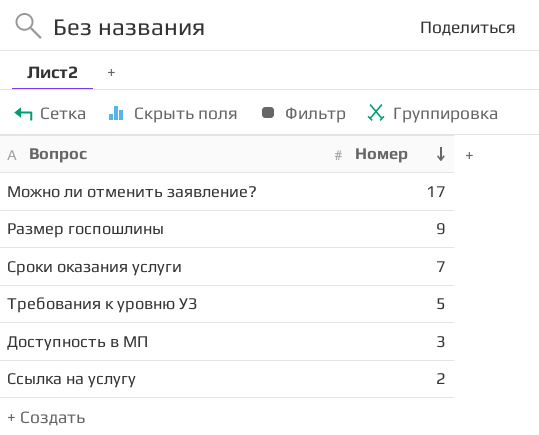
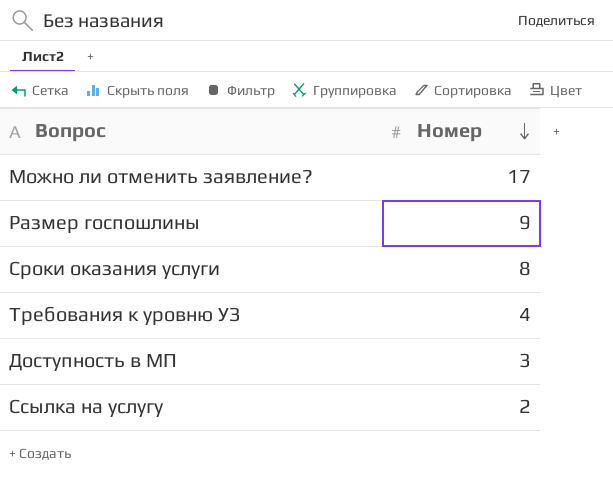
Сроки оказания услуги | Номер: 7 -> 8
Требования к уровню УЗ | Номер: 5 -> 4

